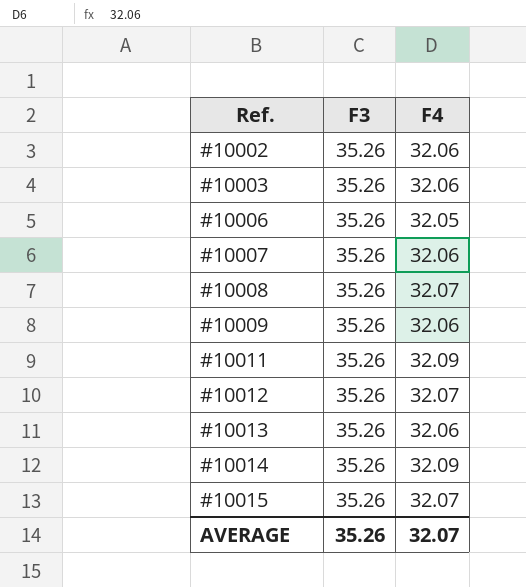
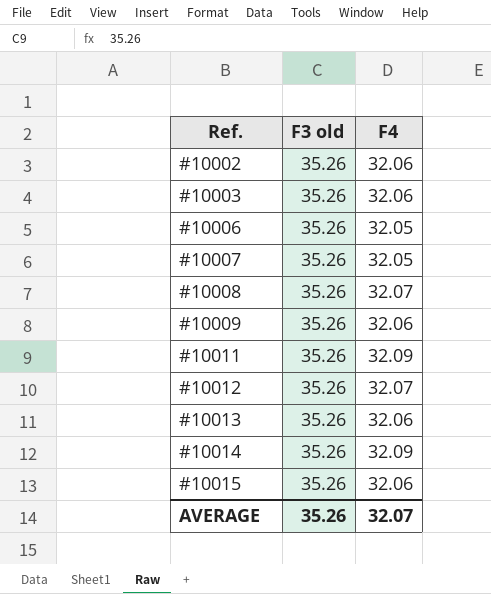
column name: F3 -> F3 old
#10007 | F4: 32.06 -> 32.05
#10015 | F4: 32.07 -> 32.06

